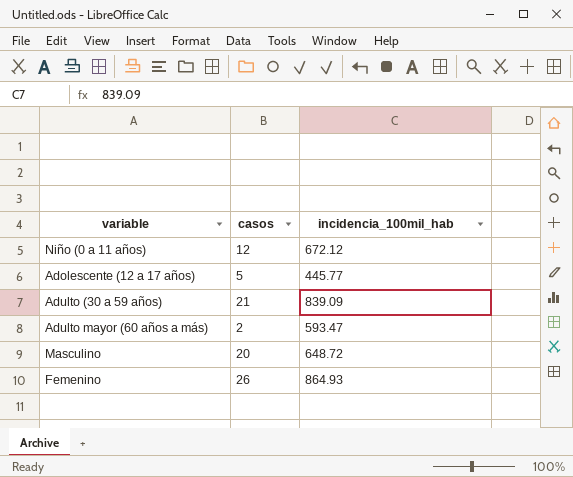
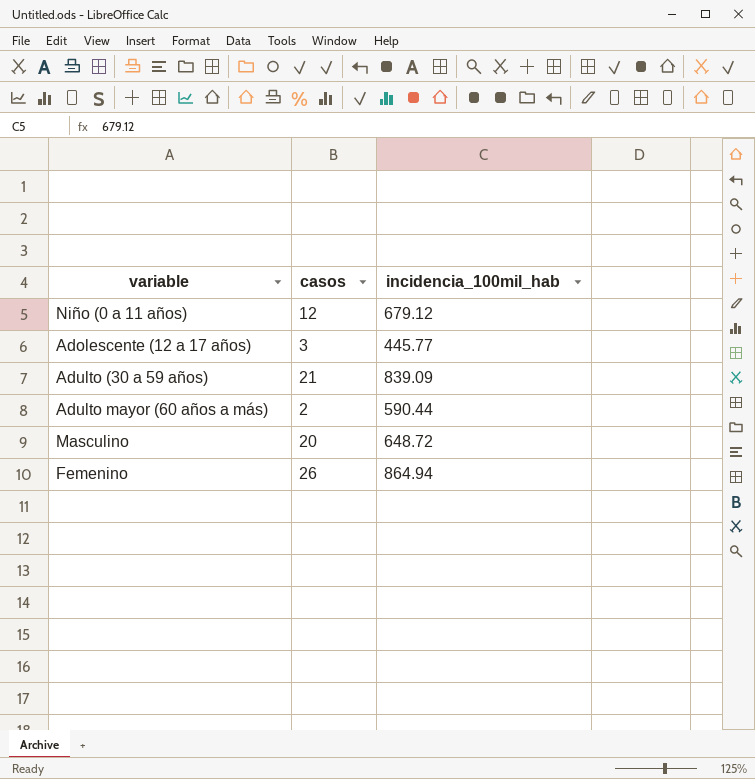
Niño (0 a 11 años) | incidencia_100mil_hab: 672.12 -> 679.12
Adolescente (12 a 17 años) | casos: 5 -> 3
Adulto mayor (60 años a más) | incidencia_100mil_hab: 593.47 -> 590.44
Femenino | incidencia_100mil_hab: 864.93 -> 864.94

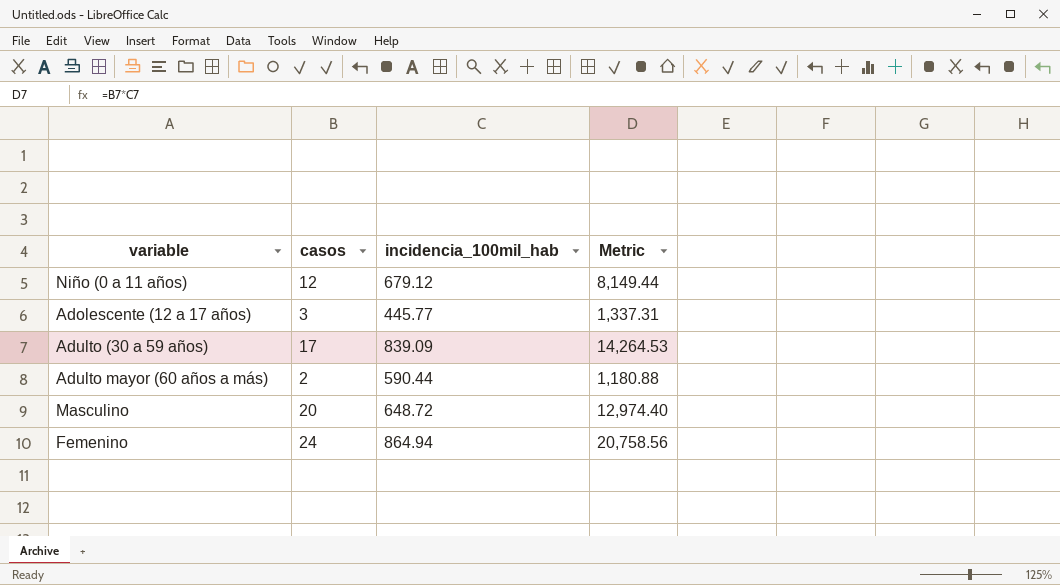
column Metric | formula: none -> [casos] * [incidencia_100mil_hab]
Adulto (30 a 59 años) | casos: 21 -> 17
Femenino | casos: 26 -> 24

